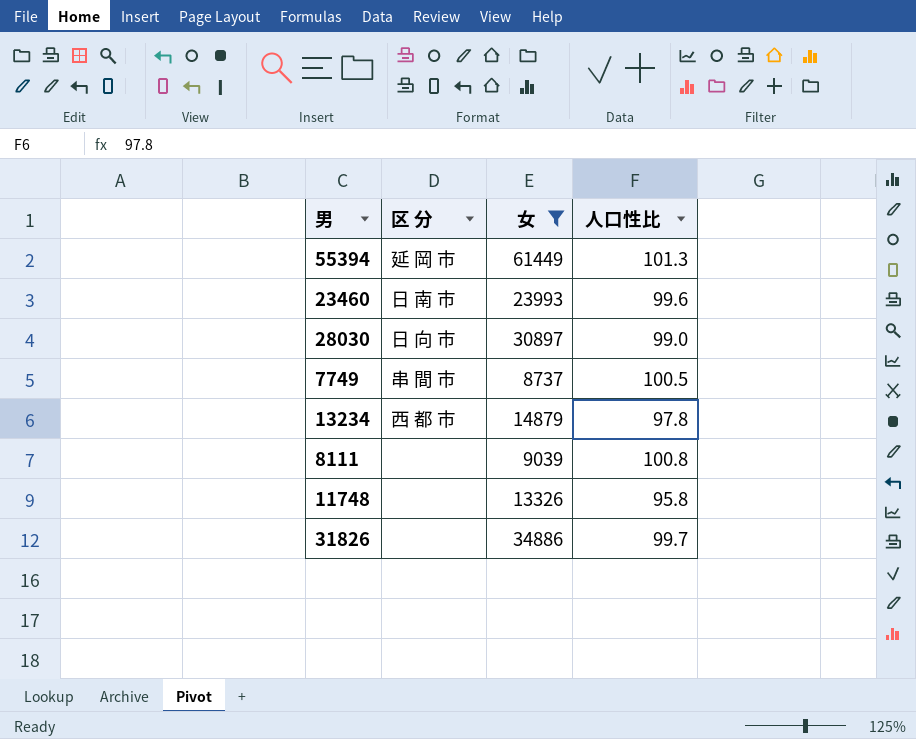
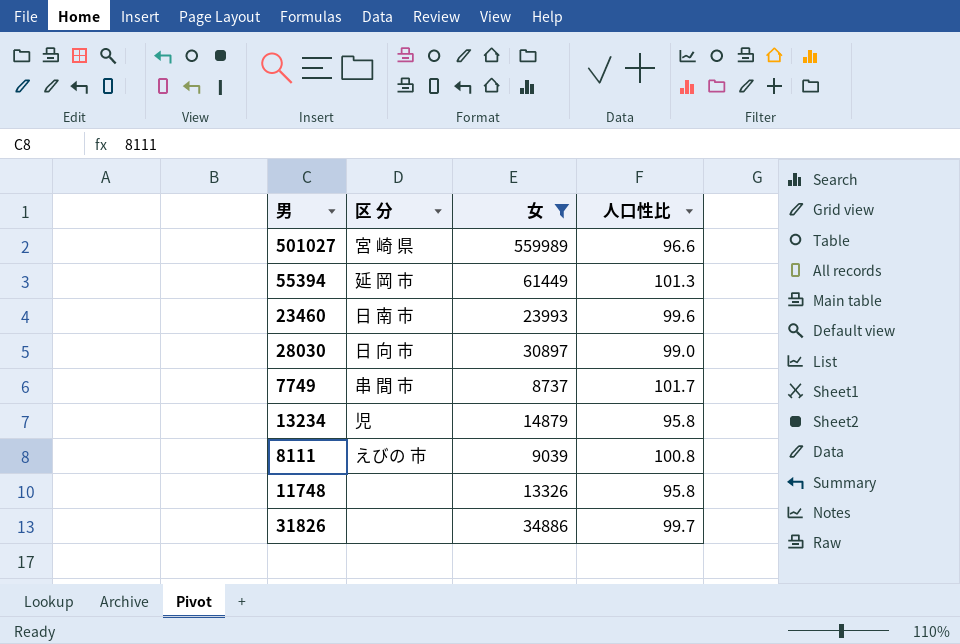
row 501027: none -> 宮 崎 県 | 559989 | 96.6
7749 | 人口性比: 100.5 -> 101.7
13234 | 区 分: 西 都 市 -> 児
13234 | 人口性比: 97.8 -> 95.8
8111 | 区 分: none -> えびの 市

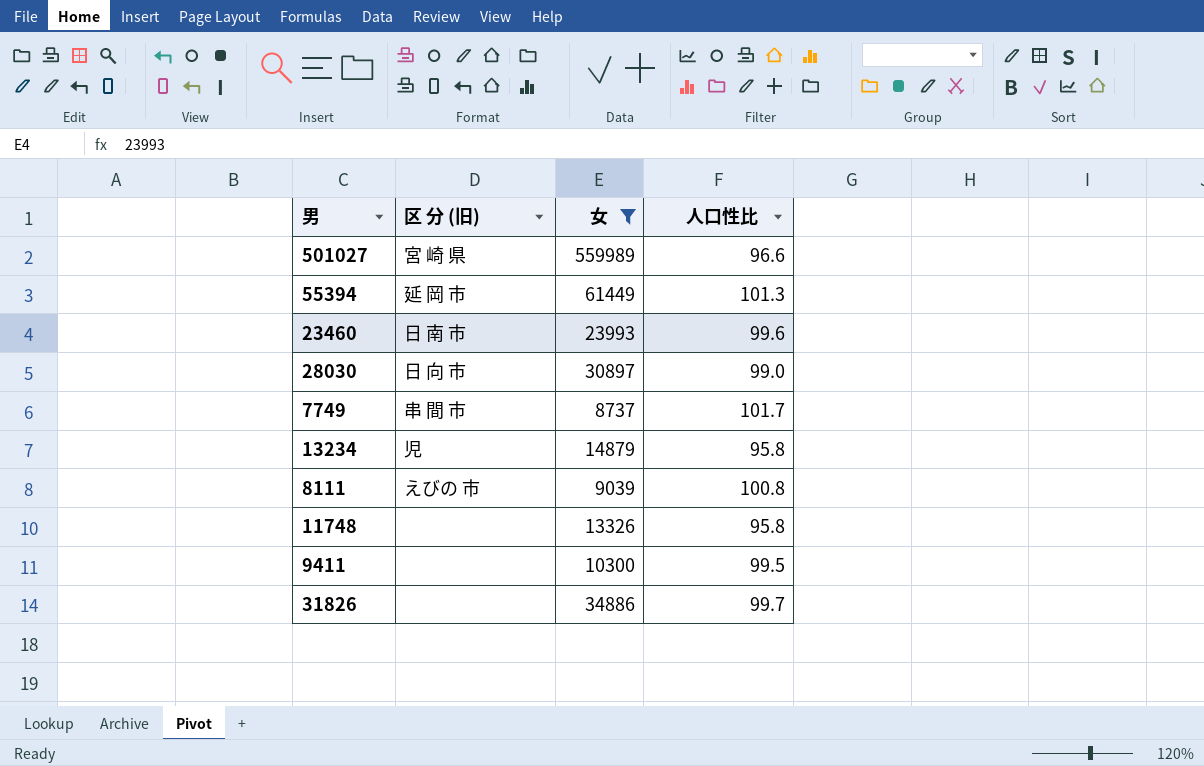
column name: 区 分 -> 区 分 (旧)
row 9411: none -> none | 10300 | 99.5

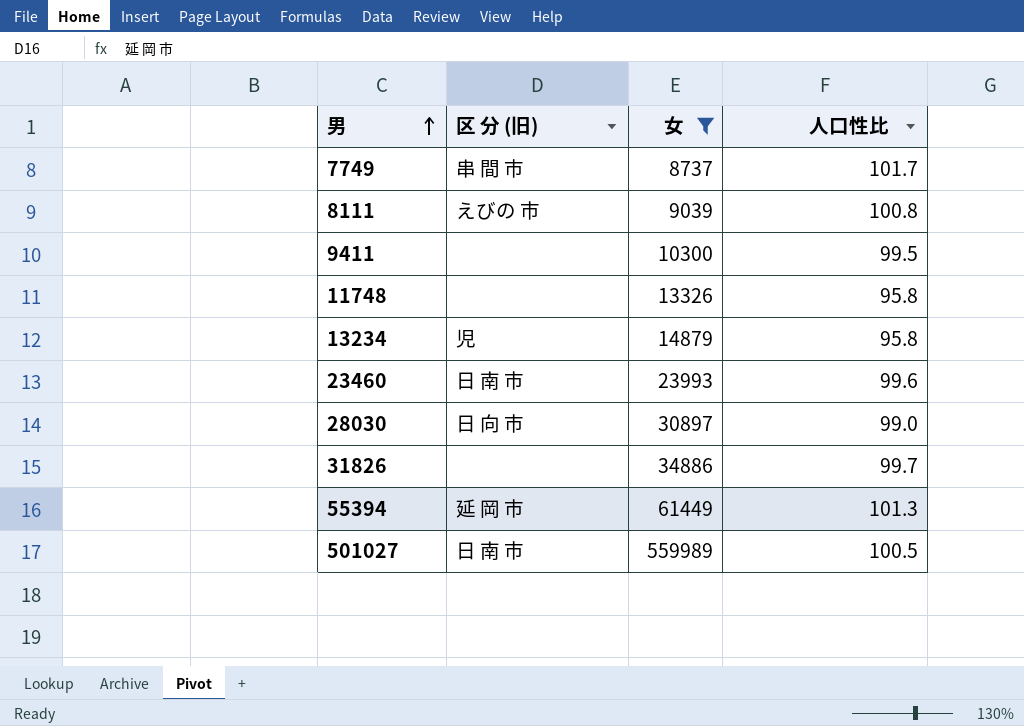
row order: none -> 男 ascending
501027 | 区 分 (旧): 宮 崎 県 -> 日 南 市
501027 | 人口性比: 96.6 -> 100.5

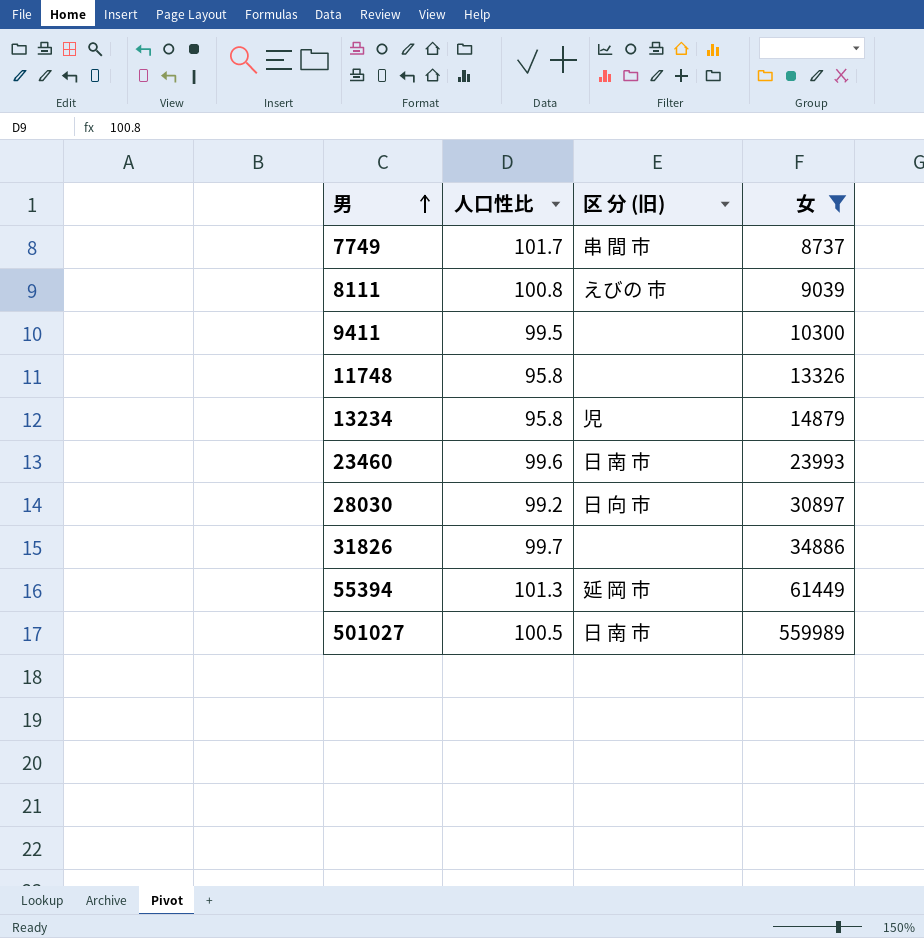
column 人口性比 | position: 4 -> 2
28030 | 人口性比: 99.0 -> 99.2

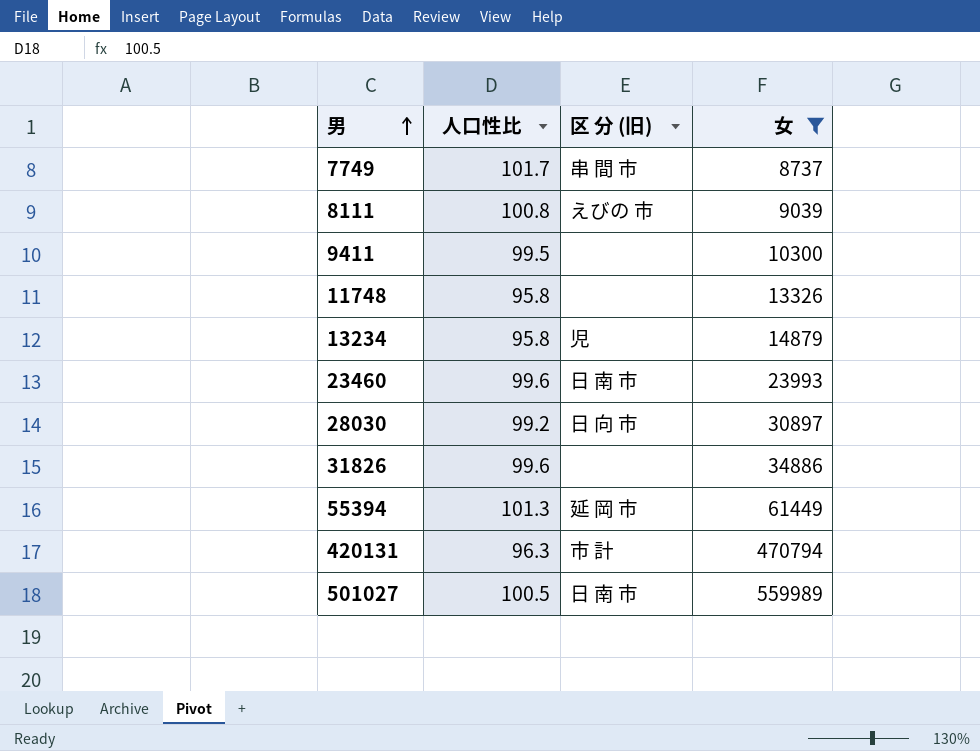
31826 | 人口性比: 99.7 -> 99.6
row 420131: none -> 96.3 | 市 計 | 470794

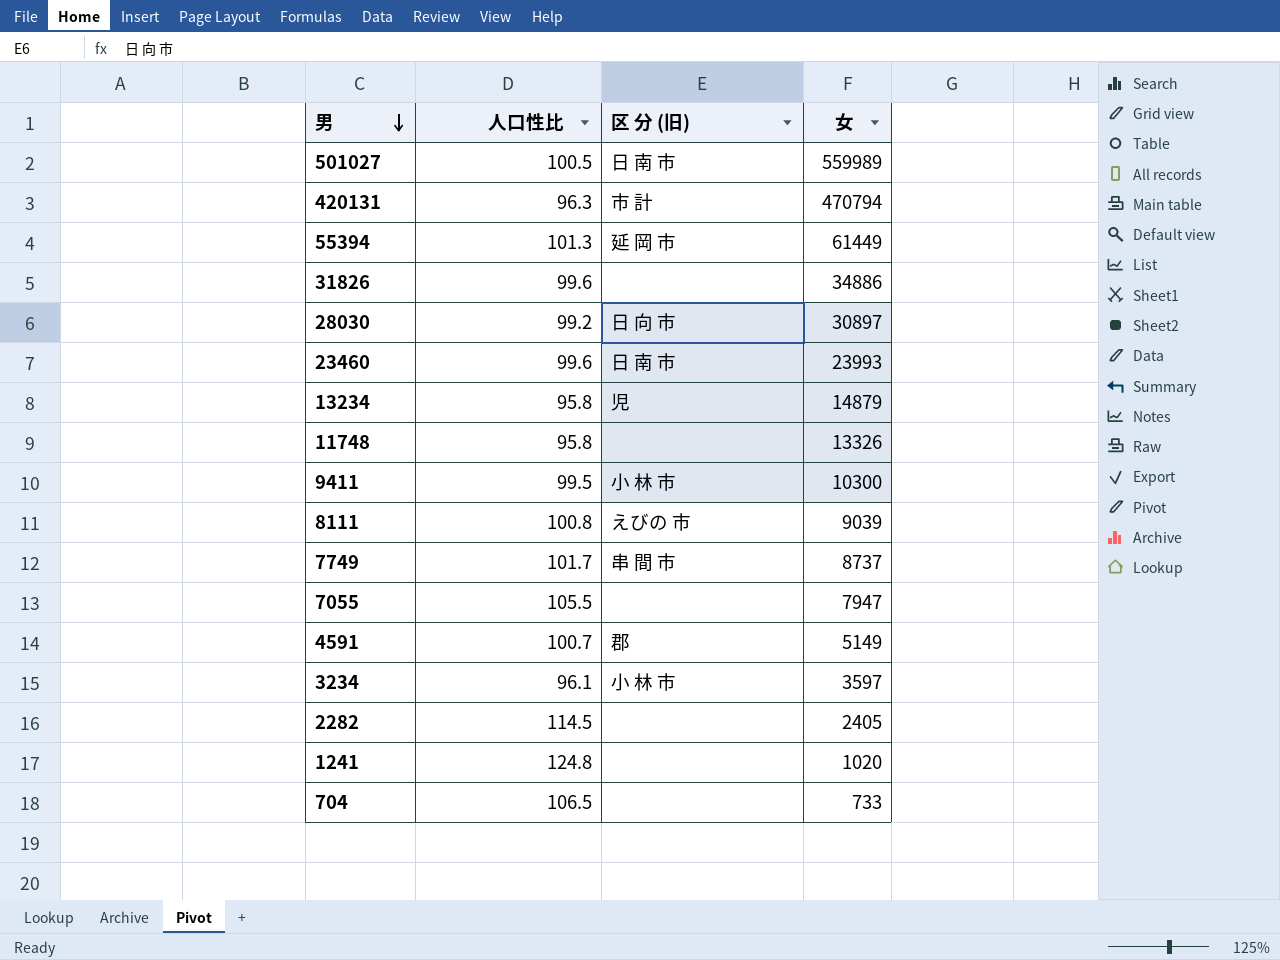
filter: 女 >= 8737 -> none
row order: 男 ascending -> 男 descending
9411 | 区 分 (旧): none -> 小 林 市

